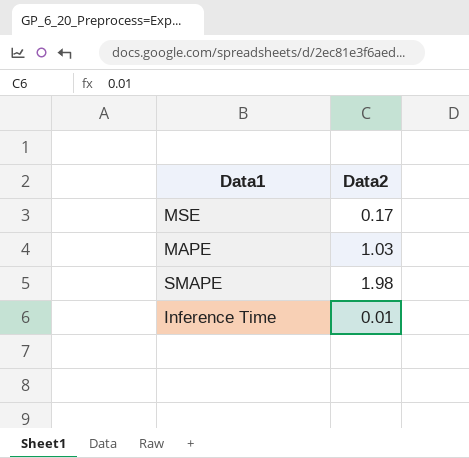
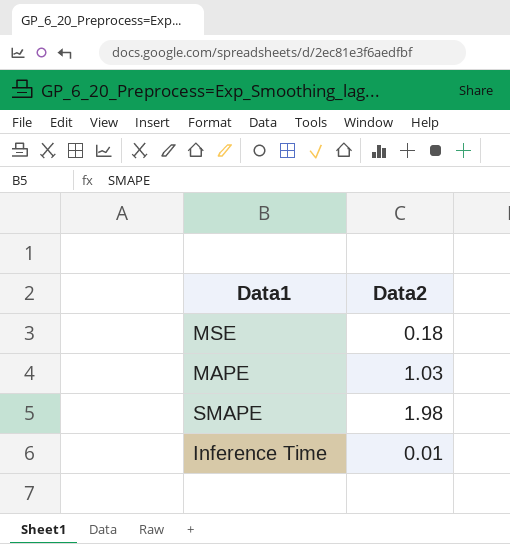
MSE | Data2: 0.17 -> 0.18

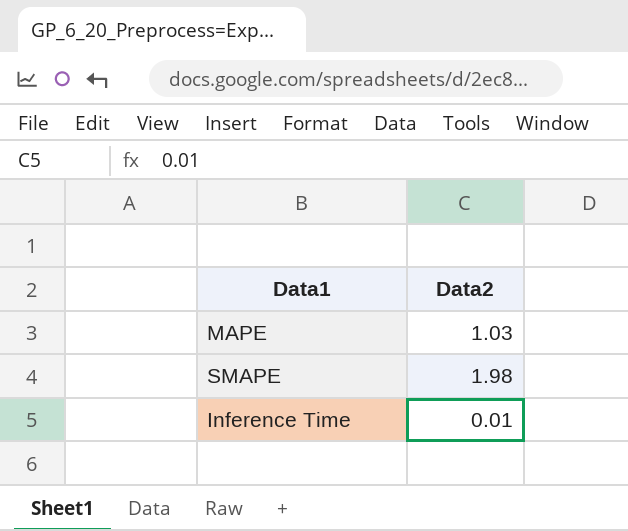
row MSE: 0.18 -> none

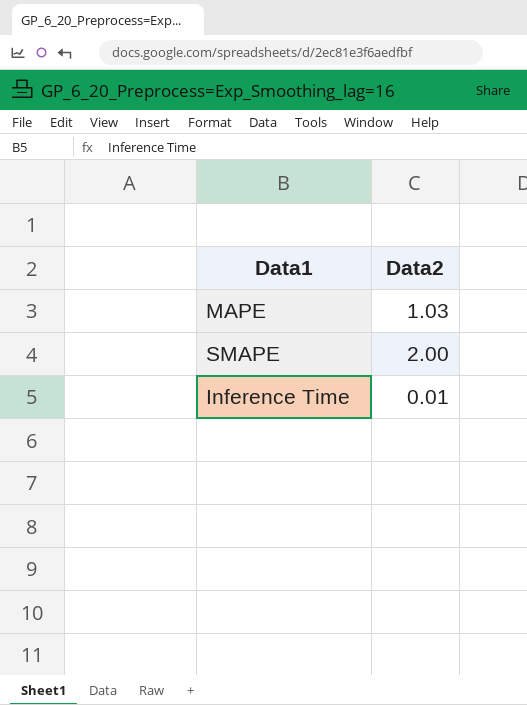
SMAPE | Data2: 1.98 -> 2.00

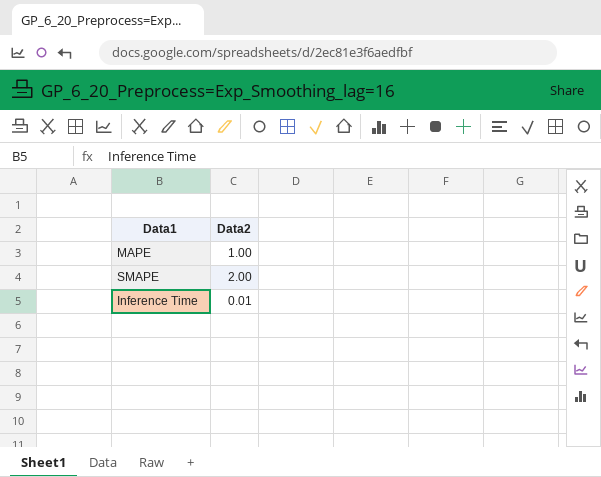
MAPE | Data2: 1.03 -> 1.00

